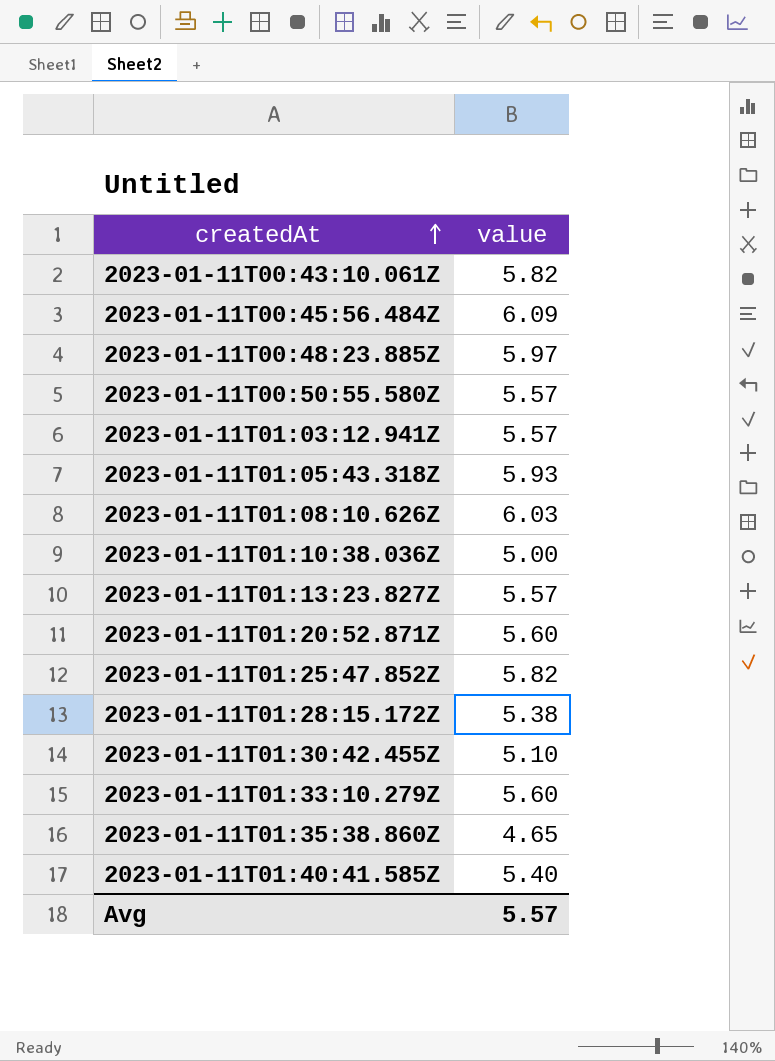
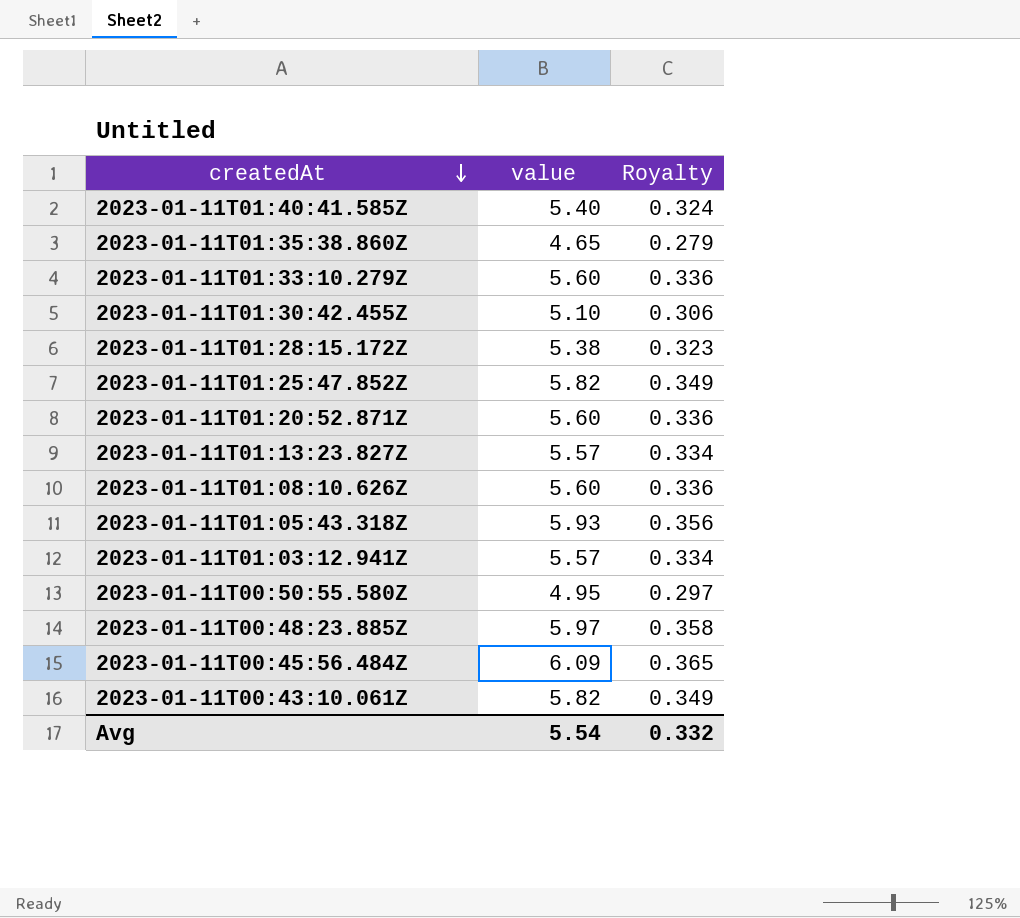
row order: createdAt ascending -> createdAt descending
column Royalty | formula: none -> [value] * 0.06
row 2023-01-11T01:10:38.036Z: 5.00 -> none
2023-01-11T01:08:10.626Z | value: 6.03 -> 5.60
2023-01-11T00:50:55.580Z | value: 5.57 -> 4.95
Avg | value: 5.57 -> 5.54

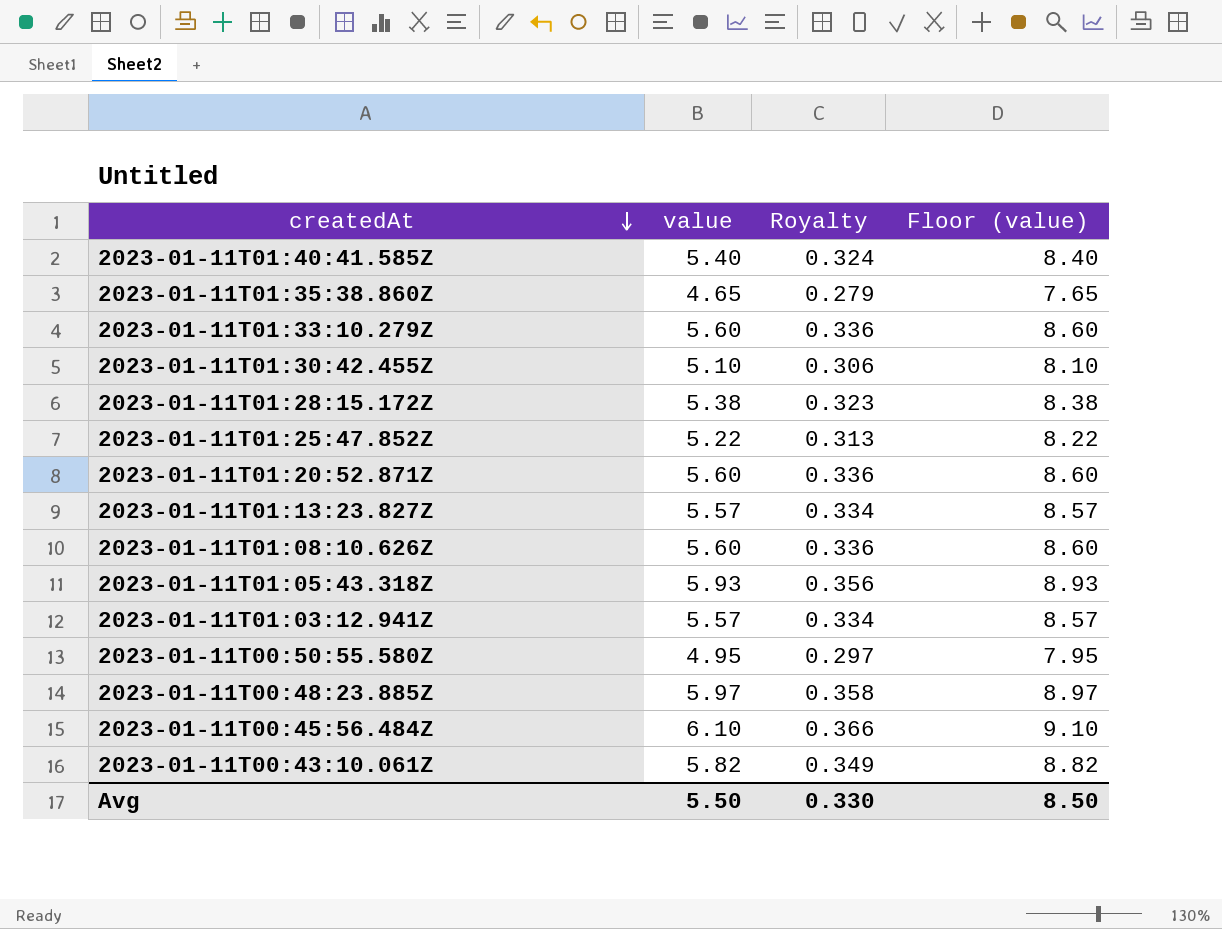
column Floor (value) | formula: none -> [value] + 3
2023-01-11T01:25:47.852Z | value: 5.82 -> 5.22
2023-01-11T01:25:47.852Z | Royalty: 0.349 -> 0.313
2023-01-11T00:45:56.484Z | value: 6.09 -> 6.10
2023-01-11T00:45:56.484Z | Royalty: 0.365 -> 0.366
Avg | value: 5.54 -> 5.50
Avg | Royalty: 0.332 -> 0.330

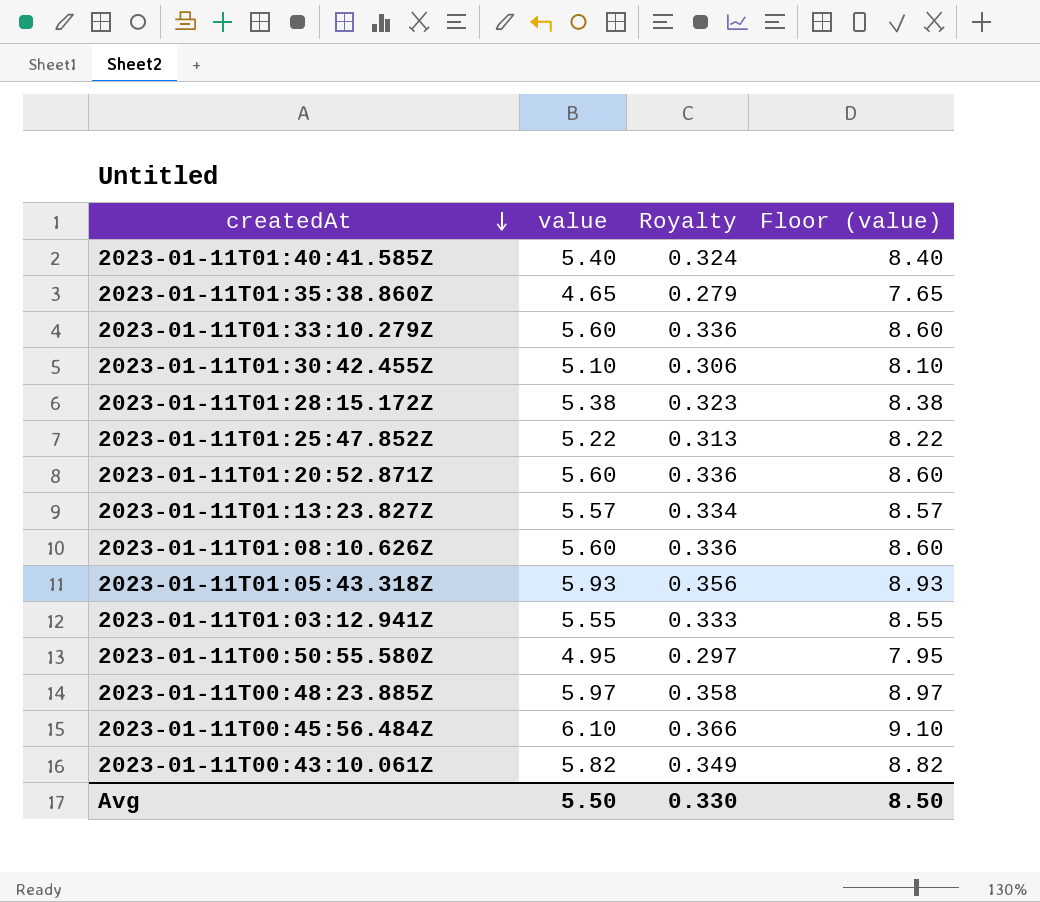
2023-01-11T01:03:12.941Z | value: 5.57 -> 5.55
2023-01-11T01:03:12.941Z | Royalty: 0.334 -> 0.333
2023-01-11T01:03:12.941Z | Floor (value): 8.57 -> 8.55

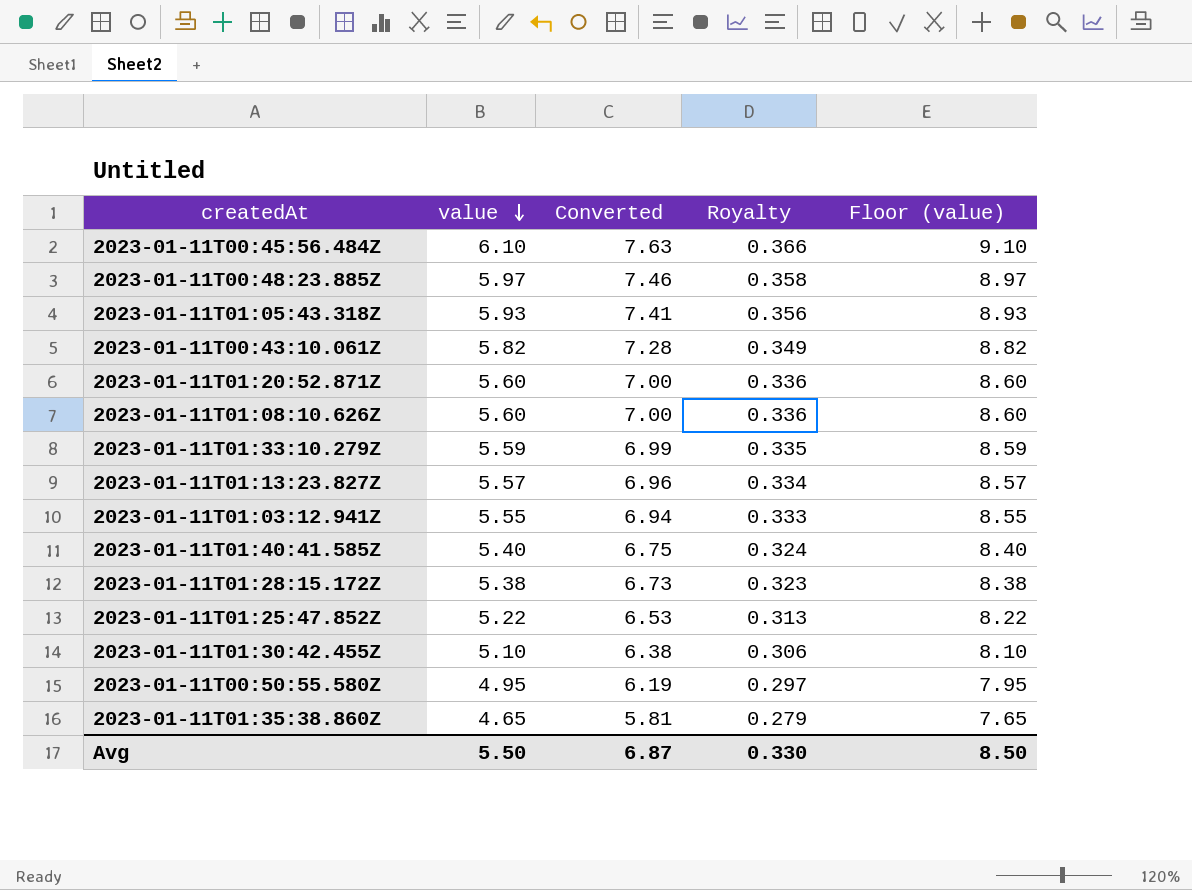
row order: createdAt descending -> value descending
column Converted | formula: none -> [value] * 1.25
2023-01-11T01:33:10.279Z | value: 5.60 -> 5.59
2023-01-11T01:33:10.279Z | Royalty: 0.336 -> 0.335
2023-01-11T01:33:10.279Z | Floor (value): 8.60 -> 8.59

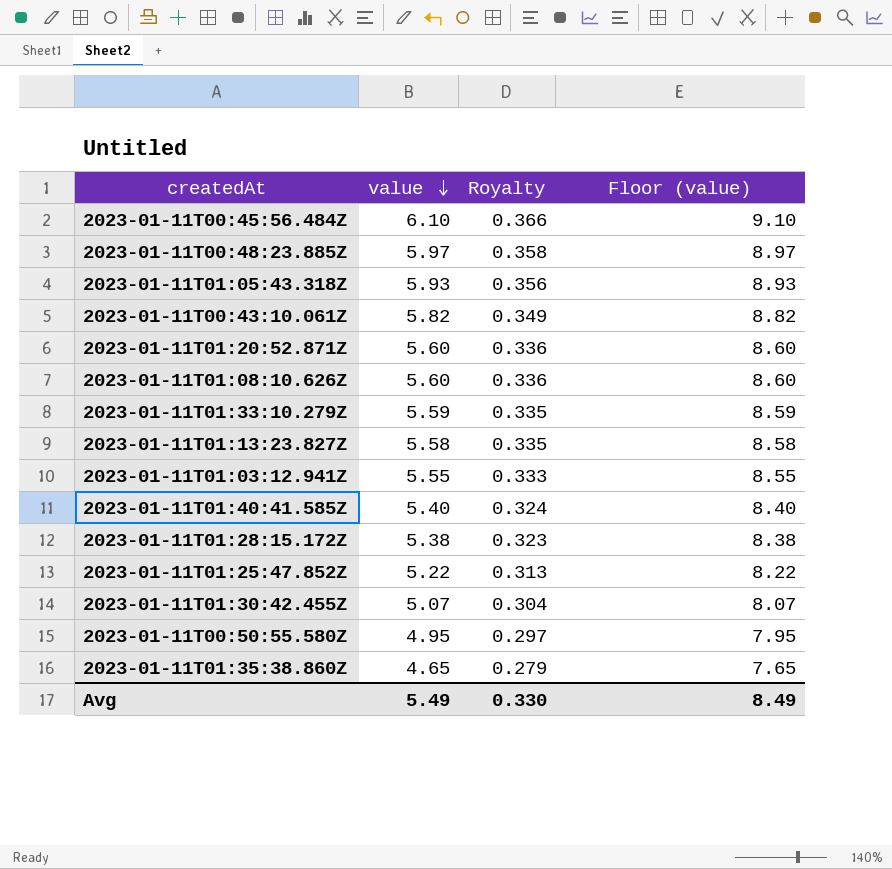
column Converted | formula: [value] * 1.25 -> none
2023-01-11T01:13:23.827Z | value: 5.57 -> 5.58
2023-01-11T01:13:23.827Z | Royalty: 0.334 -> 0.335
2023-01-11T01:13:23.827Z | Floor (value): 8.57 -> 8.58
2023-01-11T01:30:42.455Z | value: 5.10 -> 5.07
2023-01-11T01:30:42.455Z | Royalty: 0.306 -> 0.304
2023-01-11T01:30:42.455Z | Floor (value): 8.10 -> 8.07
Avg | value: 5.50 -> 5.49
Avg | Floor (value): 8.50 -> 8.49

